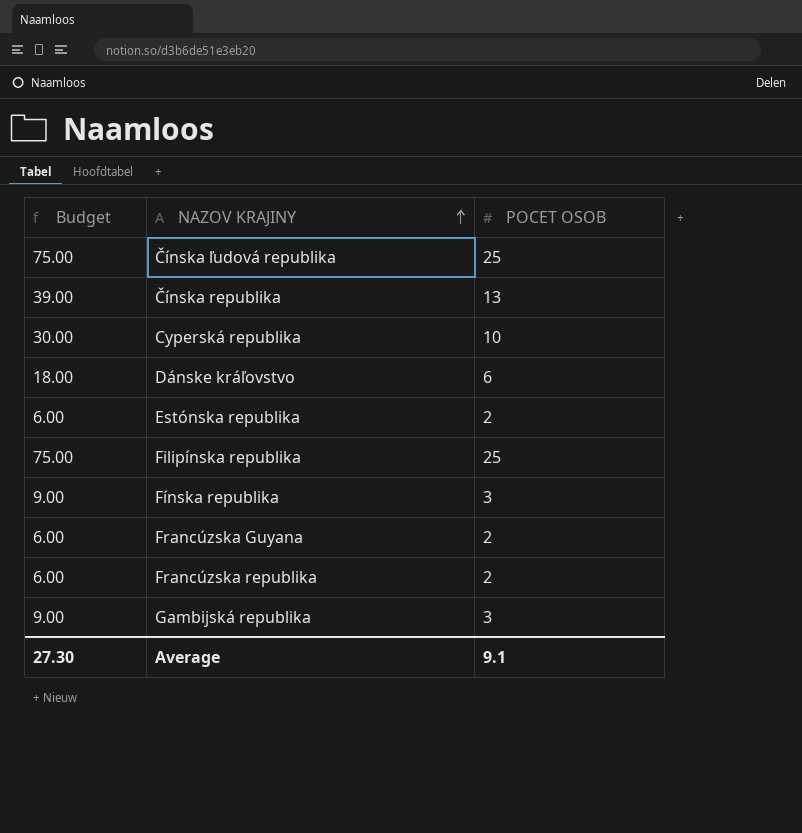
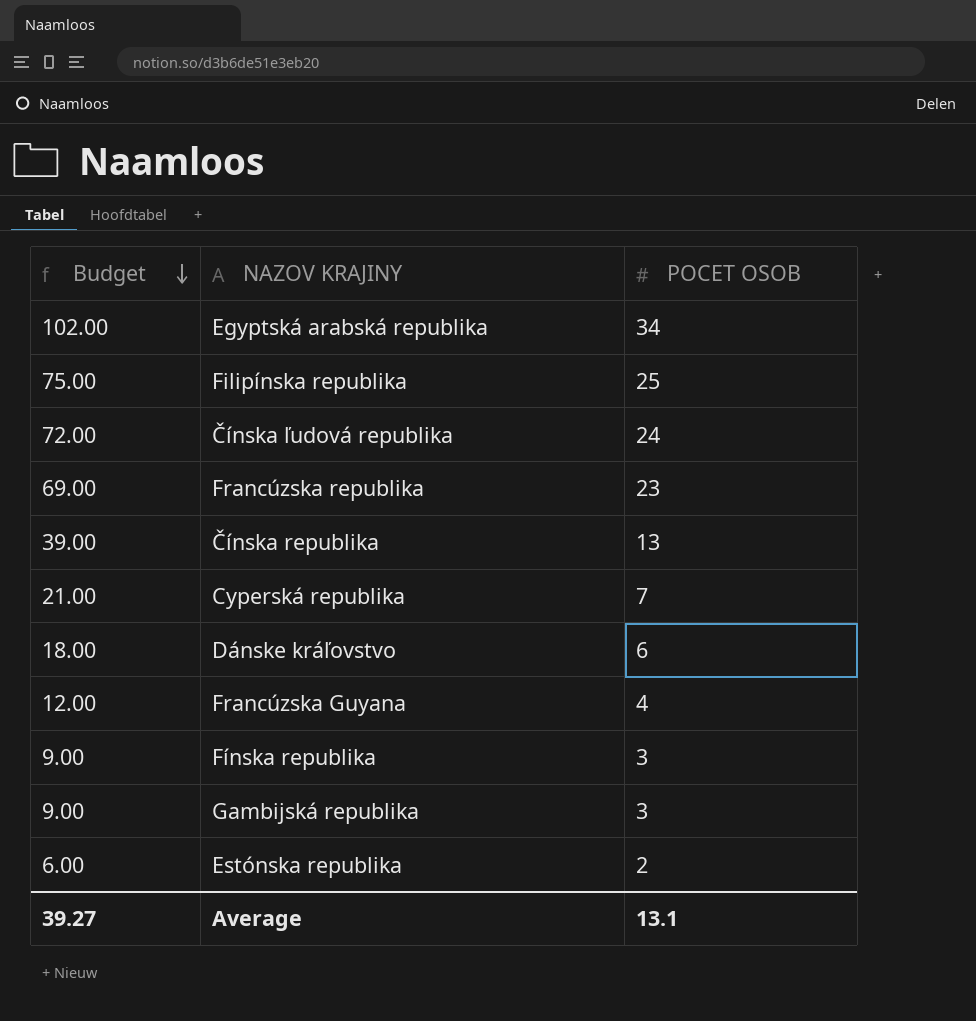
row order: NAZOV KRAJINY ascending -> Budget descending
row Egyptská arabská republika: none -> 102.00 | 34
Čínska ľudová republika | Budget: 75.00 -> 72.00
Čínska ľudová republika | POCET OSOB: 25 -> 24
Francúzska republika | Budget: 6.00 -> 69.00
Francúzska republika | POCET OSOB: 2 -> 23
Cyperská republika | Budget: 30.00 -> 21.00
Cyperská republika | POCET OSOB: 10 -> 7
Francúzska Guyana | Budget: 6.00 -> 12.00
Francúzska Guyana | POCET OSOB: 2 -> 4
Average | Budget: 27.30 -> 39.27
Average | POCET OSOB: 9.1 -> 13.1

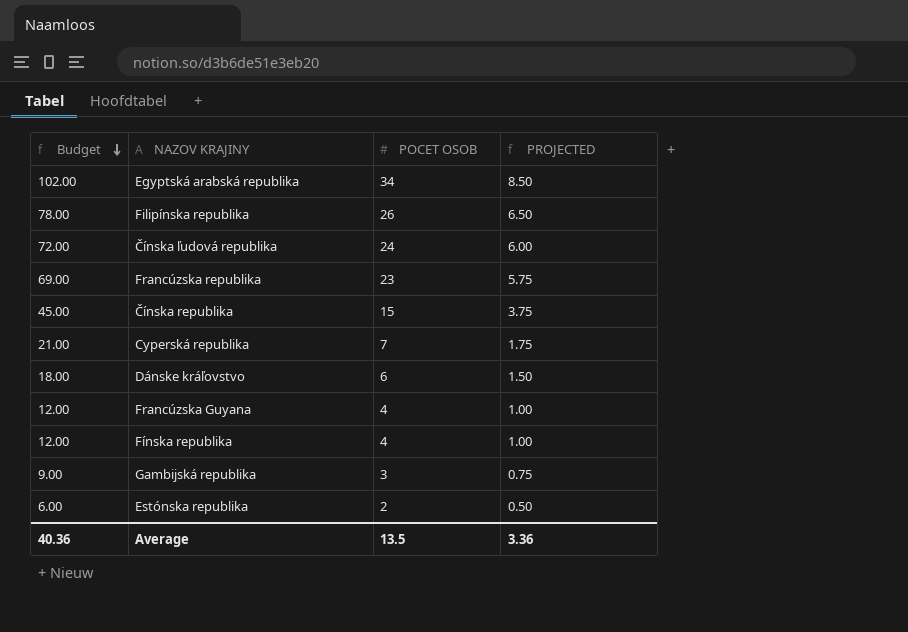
column PROJECTED | formula: none -> [POCET OSOB] * 0.25
Filipínska republika | Budget: 75.00 -> 78.00
Filipínska republika | POCET OSOB: 25 -> 26
Čínska republika | Budget: 39.00 -> 45.00
Čínska republika | POCET OSOB: 13 -> 15
Fínska republika | Budget: 9.00 -> 12.00
Fínska republika | POCET OSOB: 3 -> 4
Average | Budget: 39.27 -> 40.36
Average | POCET OSOB: 13.1 -> 13.5

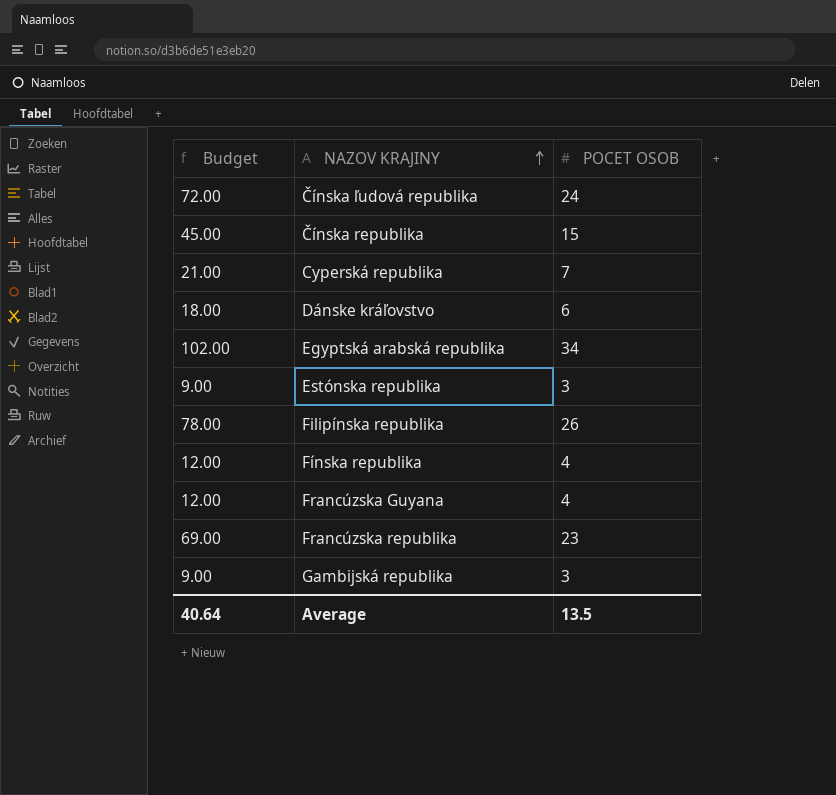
row order: Budget descending -> NAZOV KRAJINY ascending
column PROJECTED | formula: [POCET OSOB] * 0.25 -> none
Estónska republika | Budget: 6.00 -> 9.00
Estónska republika | POCET OSOB: 2 -> 3
Average | Budget: 40.36 -> 40.64

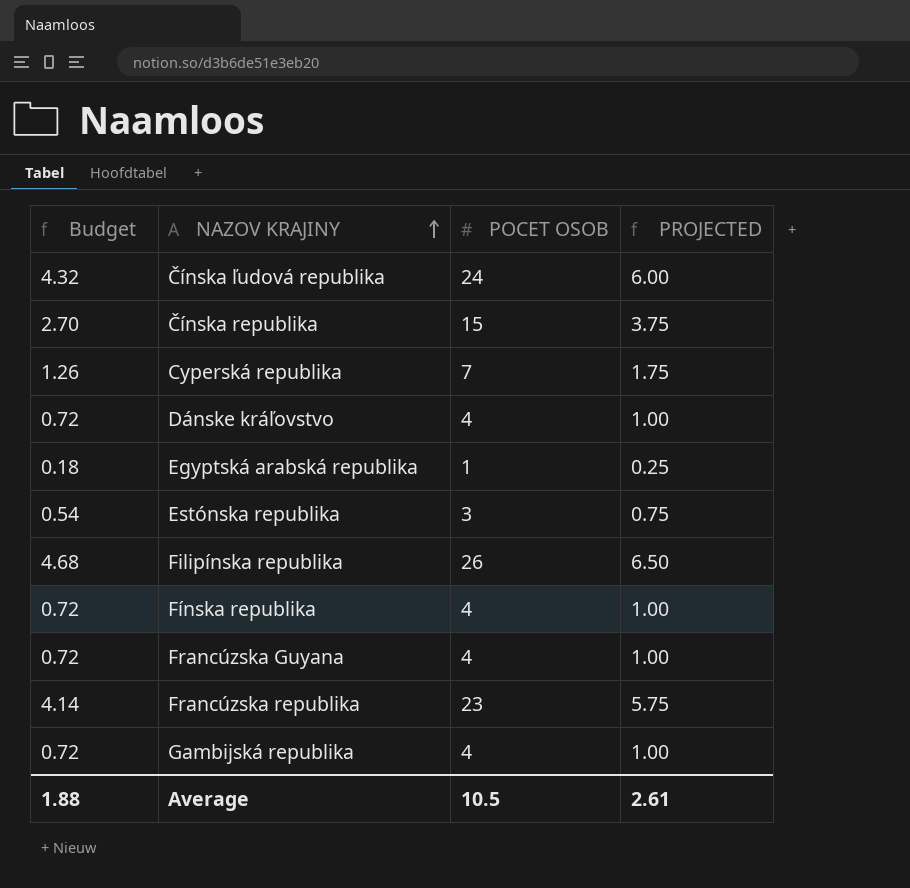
column Budget | formula: [POCET OSOB] * 3 -> [POCET OSOB] * 0.18
column PROJECTED | formula: none -> [POCET OSOB] * 0.25
Dánske kráľovstvo | POCET OSOB: 6 -> 4
Egyptská arabská republika | POCET OSOB: 34 -> 1
Gambijská republika | POCET OSOB: 3 -> 4
Average | Budget: 40.64 -> 1.88
Average | POCET OSOB: 13.5 -> 10.5

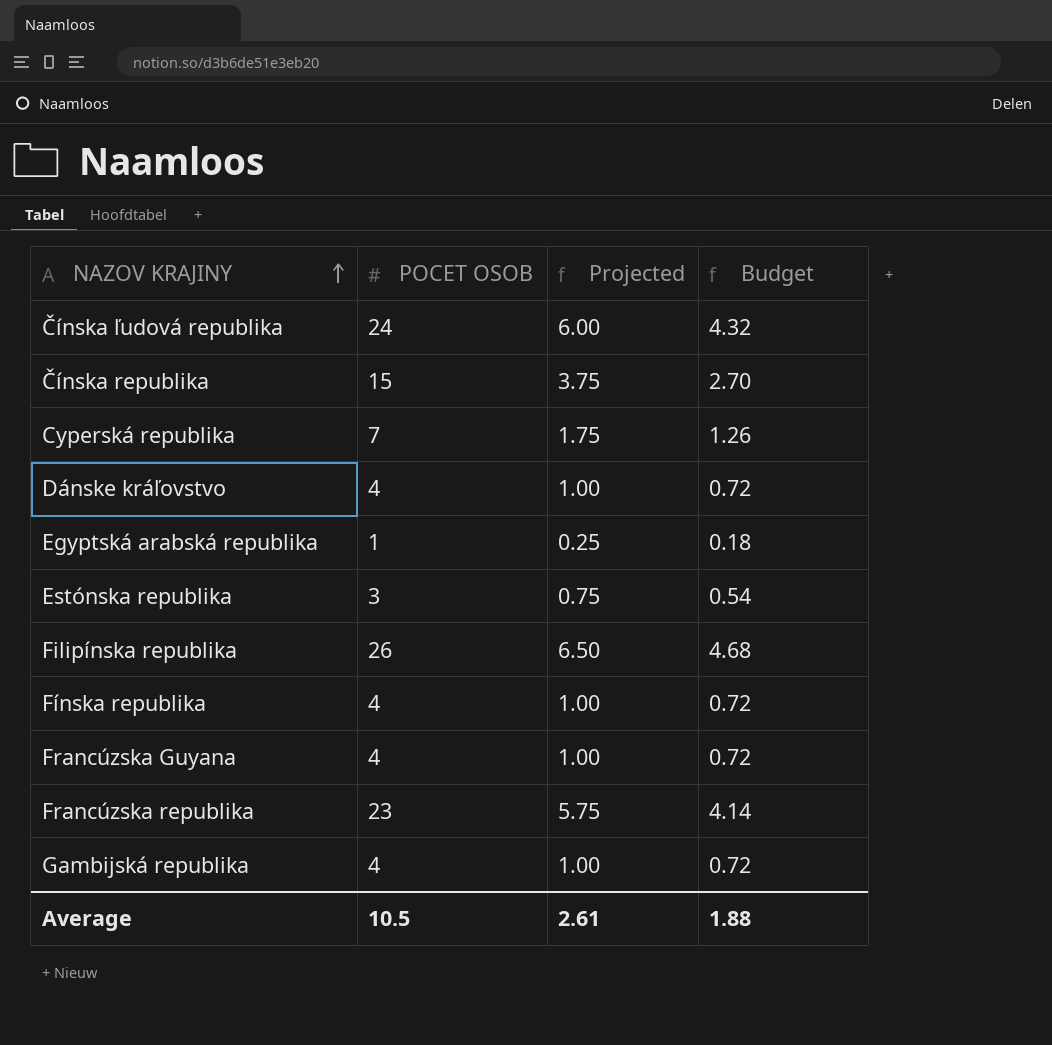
column name: PROJECTED -> Projected
column Budget | position: 1 -> 4

